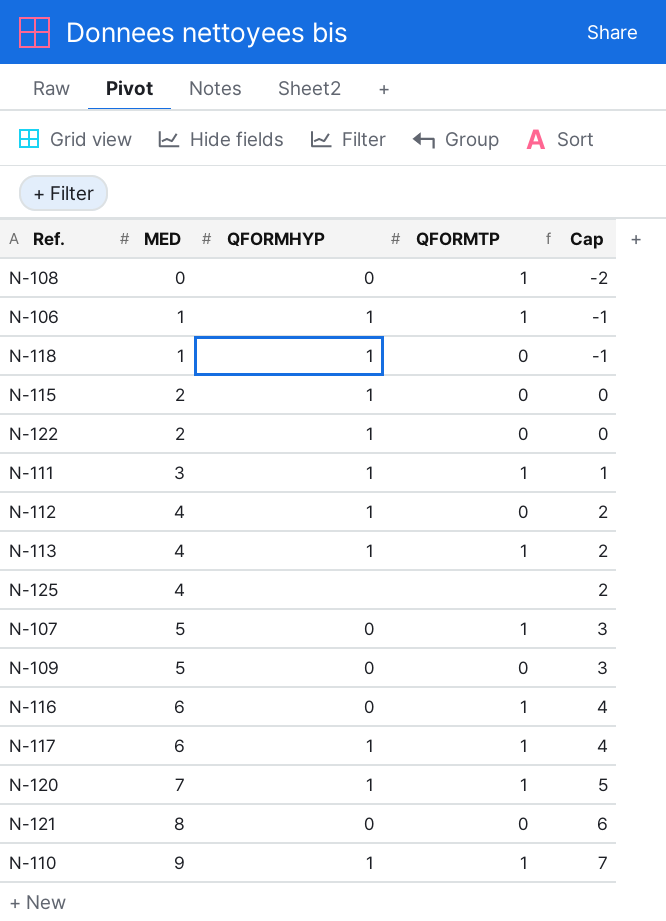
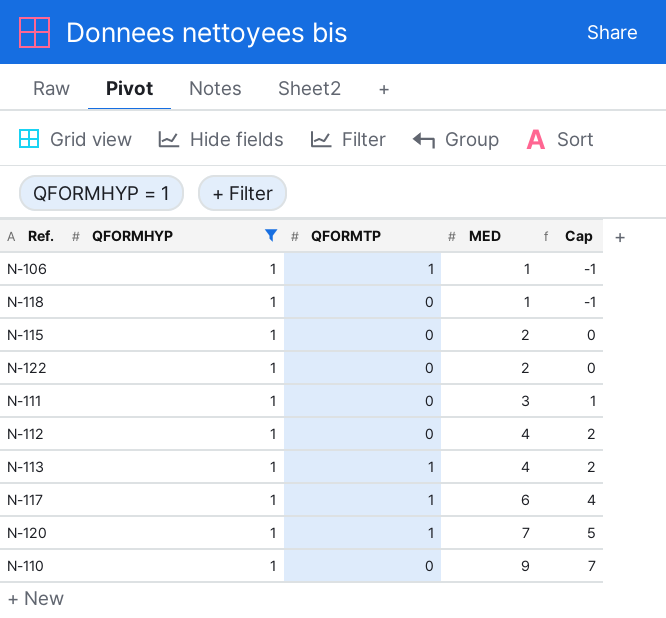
filter: none -> QFORMHYP = 1
column MED | position: 2 -> 4
N-111 | QFORMTP: 1 -> 0
N-110 | QFORMTP: 1 -> 0

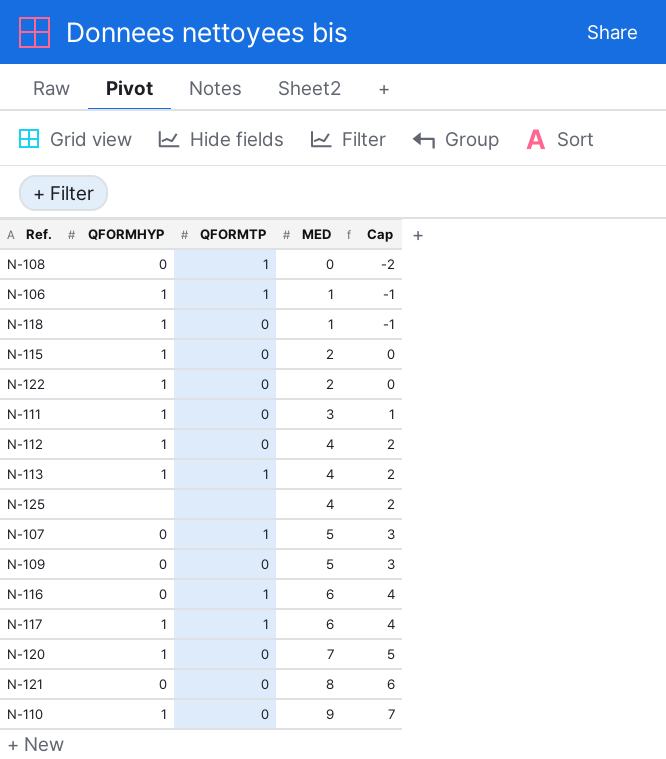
filter: QFORMHYP = 1 -> none
N-120 | QFORMTP: 1 -> 0

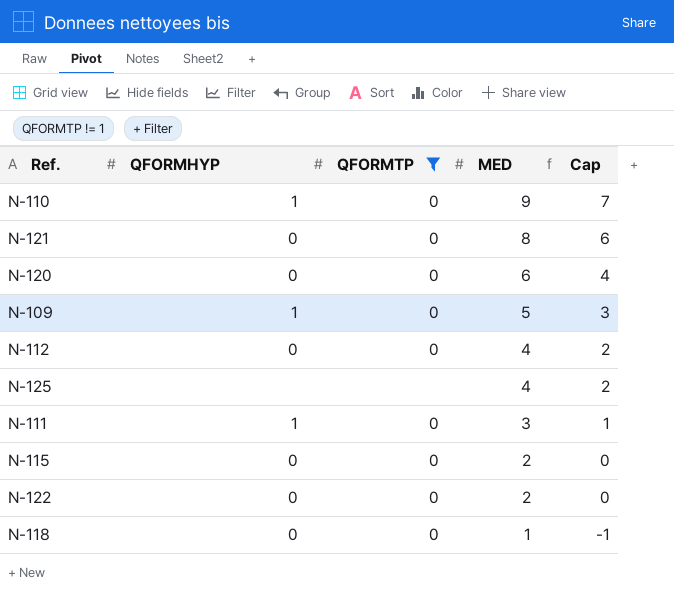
filter: none -> QFORMTP != 1
row order: MED ascending -> MED descending
N-120 | QFORMHYP: 1 -> 0
N-120 | MED: 7 -> 6
N-120 | Cap: 5 -> 4
N-109 | QFORMHYP: 0 -> 1
N-112 | QFORMHYP: 1 -> 0
N-115 | QFORMHYP: 1 -> 0
N-122 | QFORMHYP: 1 -> 0
N-118 | QFORMHYP: 1 -> 0

